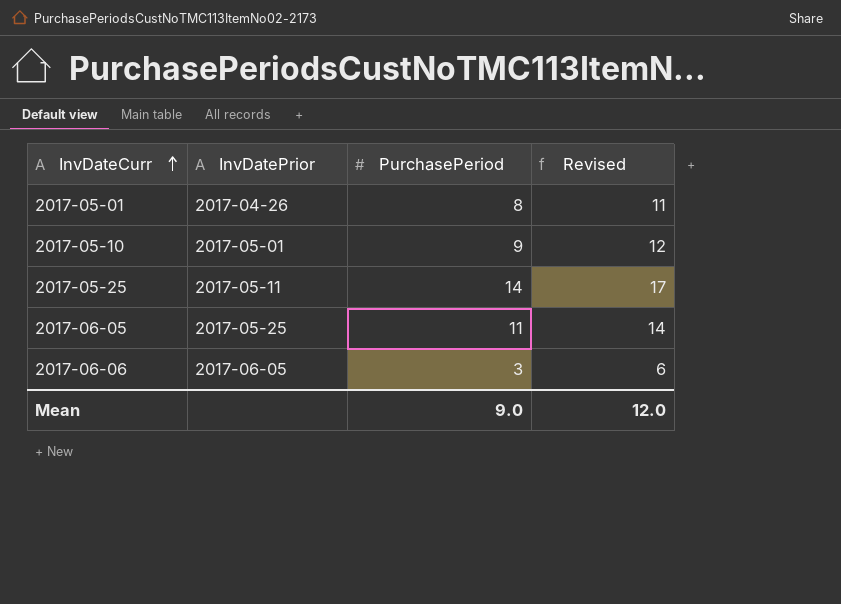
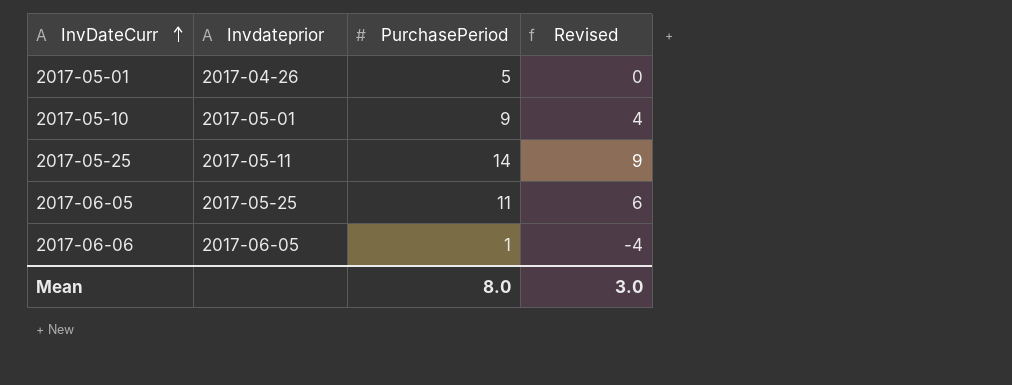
column name: InvDatePrior -> Invdateprior
column Revised | formula: [PurchasePeriod] + 3 -> [PurchasePeriod] - 5
2017-05-01 | PurchasePeriod: 8 -> 5
2017-06-06 | PurchasePeriod: 3 -> 1
Mean | PurchasePeriod: 9.0 -> 8.0
Mean | Revised: 12.0 -> 3.0

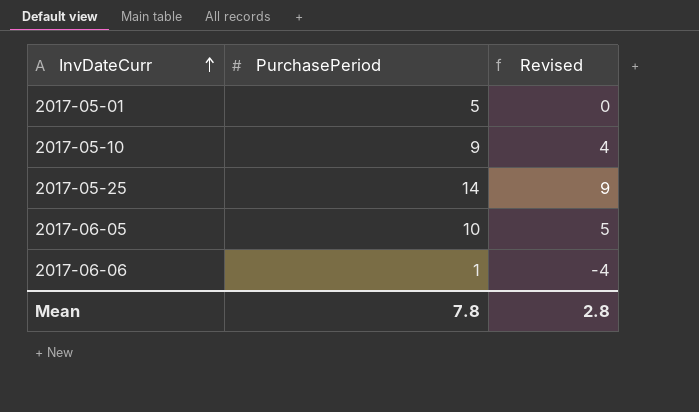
column Invdateprior | position: 2 -> none
2017-06-05 | PurchasePeriod: 11 -> 10
2017-06-05 | Revised: 6 -> 5
Mean | PurchasePeriod: 8.0 -> 7.8
Mean | Revised: 3.0 -> 2.8

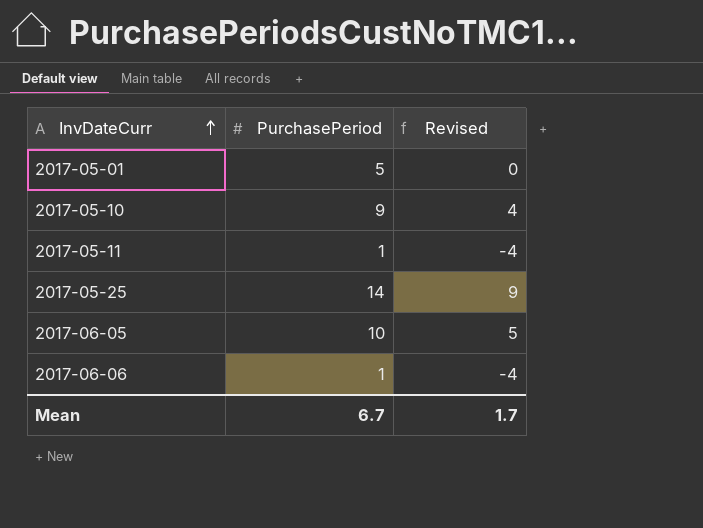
row 2017-05-11: none -> 1 | -4
Mean | PurchasePeriod: 7.8 -> 6.7
Mean | Revised: 2.8 -> 1.7

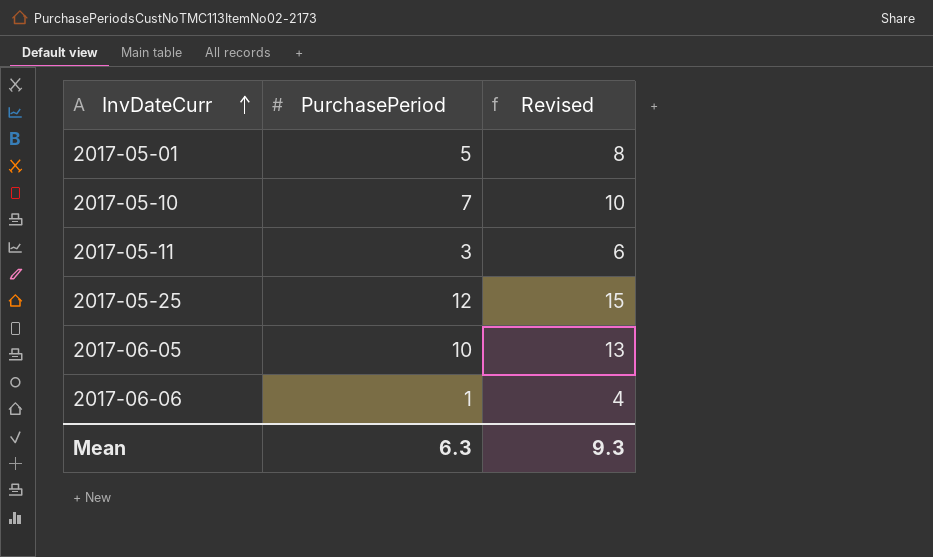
column Revised | formula: [PurchasePeriod] - 5 -> [PurchasePeriod] + 3
2017-05-10 | PurchasePeriod: 9 -> 7
2017-05-11 | PurchasePeriod: 1 -> 3
2017-05-25 | PurchasePeriod: 14 -> 12
Mean | PurchasePeriod: 6.7 -> 6.3
Mean | Revised: 1.7 -> 9.3

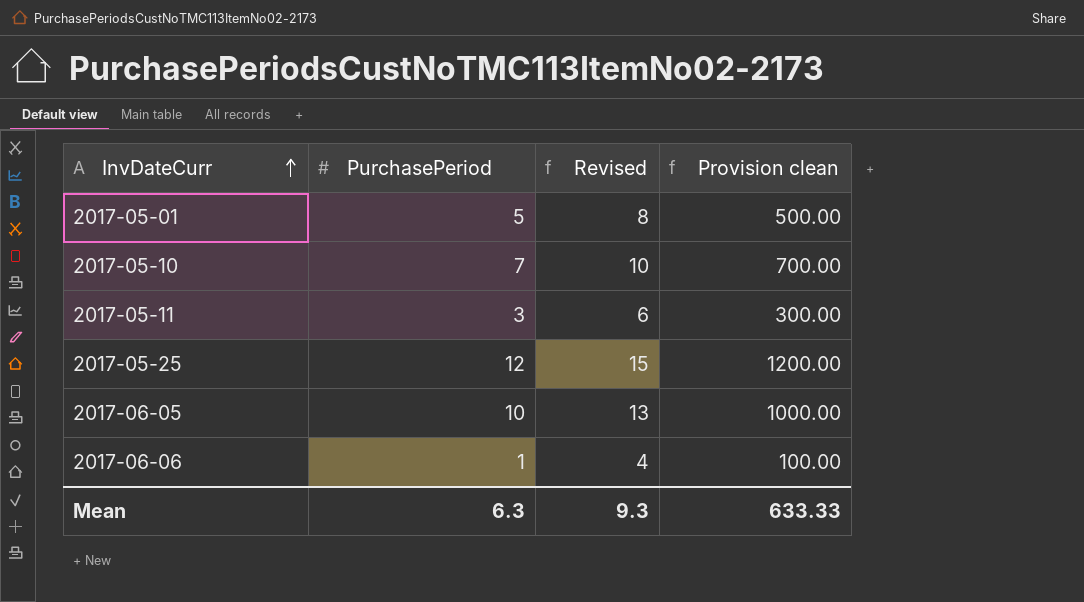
column Provision clean | formula: none -> [PurchasePeriod] * 100

